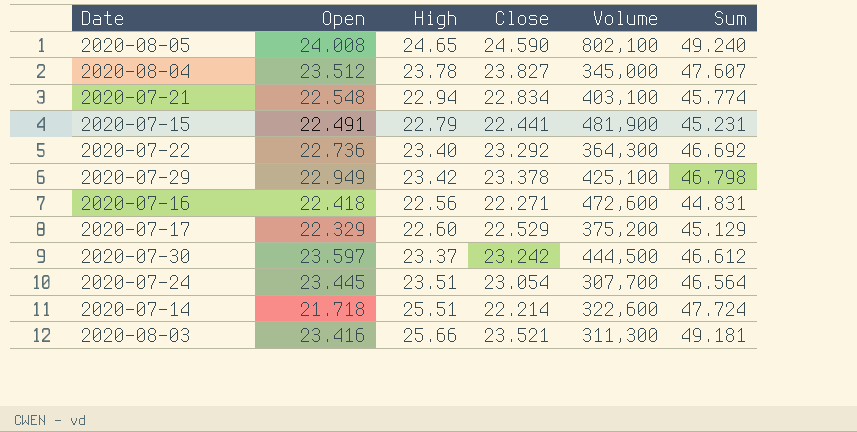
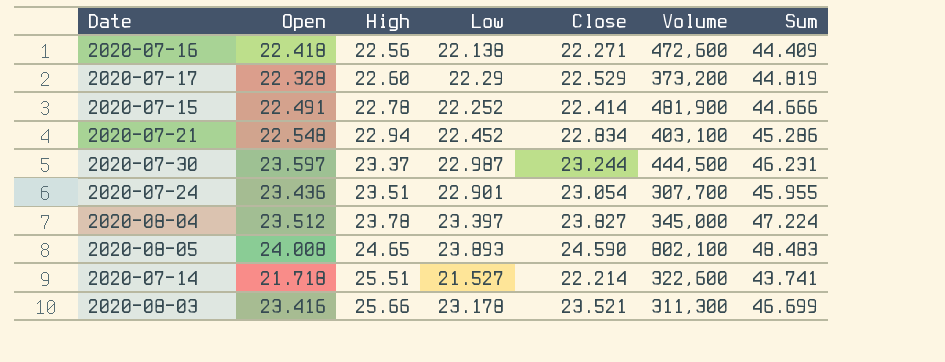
row order: none -> High ascending
column Low | position: none -> 4
column Sum | formula: [High] + [Close] -> [Low] + [Close]
row 2020-07-22: 22.736 | 23.40 | 23.292 | 364,300 | 46.692 -> none
row 2020-07-29: 22.949 | 23.42 | 23.378 | 425,100 | 46.798 -> none
2020-07-17 | Open: 22.329 -> 22.328
2020-07-17 | Volume: 375,200 -> 373,200
2020-07-15 | High: 22.79 -> 22.78
2020-07-15 | Close: 22.441 -> 22.414
2020-07-30 | Close: 23.242 -> 23.244
2020-07-24 | Open: 23.445 -> 23.436

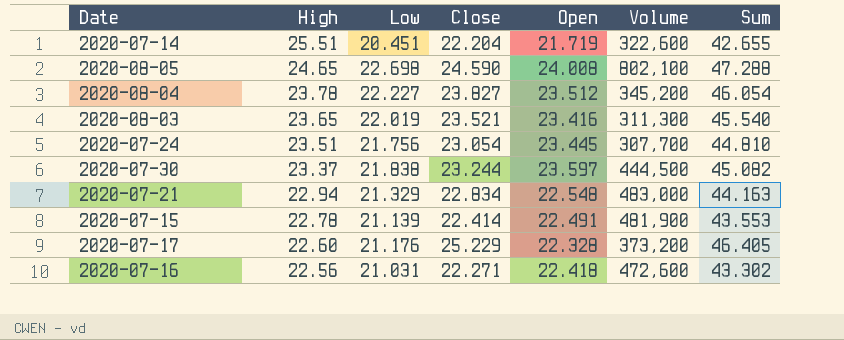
row order: High ascending -> High descending
column Open | position: 2 -> 5
2020-07-14 | Low: 21.527 -> 20.451
2020-07-14 | Close: 22.214 -> 22.204
2020-07-14 | Open: 21.718 -> 21.719
2020-07-14 | Sum: 43.741 -> 42.655
2020-08-05 | Low: 23.893 -> 22.698
2020-08-05 | Sum: 48.483 -> 47.288
2020-08-04 | Low: 23.397 -> 22.227
2020-08-04 | Volume: 345,000 -> 345,200
2020-08-04 | Sum: 47.224 -> 46.054
2020-08-03 | High: 25.66 -> 23.65
2020-08-03 | Low: 23.178 -> 22.019
2020-08-03 | Sum: 46.699 -> 45.540
2020-07-24 | Low: 22.901 -> 21.756
2020-07-24 | Open: 23.436 -> 23.445
2020-07-24 | Sum: 45.955 -> 44.810
2020-07-30 | Low: 22.987 -> 21.838
2020-07-30 | Sum: 46.231 -> 45.082
2020-07-21 | Low: 22.452 -> 21.329
2020-07-21 | Volume: 403,100 -> 483,000
2020-07-21 | Sum: 45.286 -> 44.163
2020-07-15 | Low: 22.252 -> 21.139
2020-07-15 | Sum: 44.666 -> 43.553
2020-07-17 | Low: 22.29 -> 21.176
2020-07-17 | Close: 22.529 -> 25.229
2020-07-17 | Sum: 44.819 -> 46.405
2020-07-16 | Low: 22.138 -> 21.031
2020-07-16 | Sum: 44.409 -> 43.302

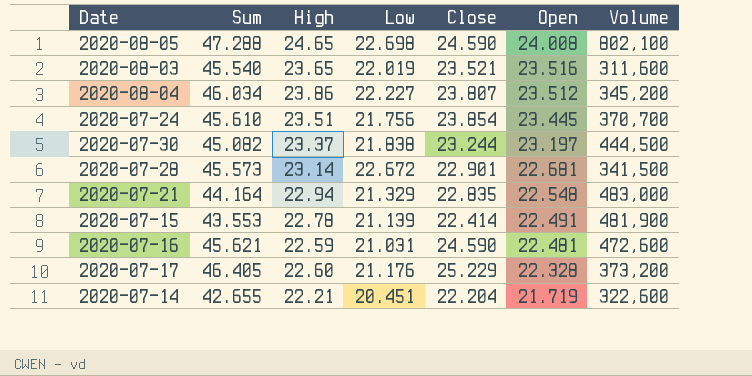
row order: High descending -> Open descending
column Sum | position: 7 -> 2
2020-08-03 | Open: 23.416 -> 23.516
2020-08-03 | Volume: 311,300 -> 311,600
2020-08-04 | Sum: 46.054 -> 46.034
2020-08-04 | High: 23.78 -> 23.86
2020-08-04 | Close: 23.827 -> 23.807
2020-07-24 | Sum: 44.810 -> 45.610
2020-07-24 | Close: 23.054 -> 23.854
2020-07-24 | Volume: 307,700 -> 370,700
2020-07-30 | Open: 23.597 -> 23.197
row 2020-07-28: none -> 45.573 | 23.14 | 22.672 | 22.901 | 22.681 | 341,500
2020-07-21 | Sum: 44.163 -> 44.164
2020-07-21 | Close: 22.834 -> 22.835
2020-07-16 | Sum: 43.302 -> 45.621
2020-07-16 | High: 22.56 -> 22.59
2020-07-16 | Close: 22.271 -> 24.590
2020-07-16 | Open: 22.418 -> 22.481
2020-07-14 | High: 25.51 -> 22.21

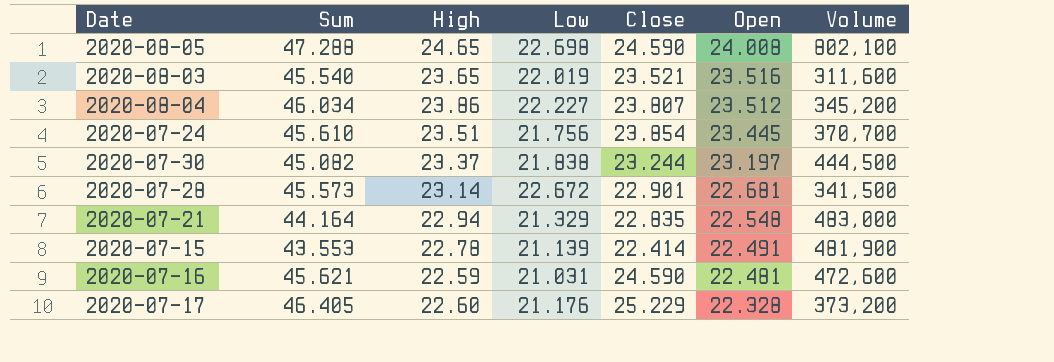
row 2020-07-14: 42.655 | 22.21 | 20.451 | 22.204 | 21.719 | 322,600 -> none

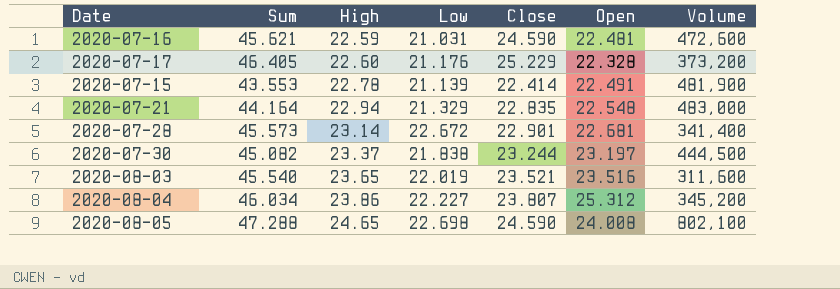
row order: Open descending -> High ascending
row 2020-07-24: 45.610 | 23.51 | 21.756 | 23.854 | 23.445 | 370,700 -> none
2020-07-28 | Volume: 341,500 -> 341,400
2020-08-04 | Open: 23.512 -> 25.312

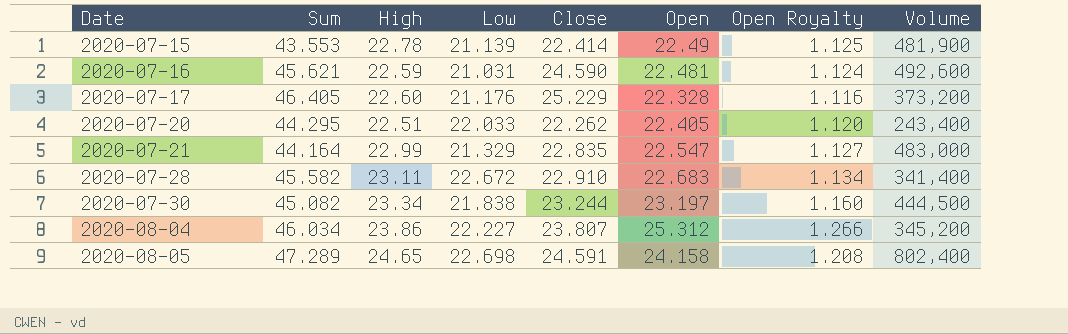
row order: High ascending -> Date ascending
column Open Royalty | formula: none -> [Open] * 0.05
row 2020-08-03: 45.540 | 23.65 | 22.019 | 23.521 | 23.516 | 311,600 -> none
2020-07-15 | Open: 22.491 -> 22.49
2020-07-16 | Volume: 472,600 -> 492,600
row 2020-07-20: none -> 44.295 | 22.51 | 22.033 | 22.262 | 22.405 | 1.120 | 243,400
2020-07-21 | High: 22.94 -> 22.99
2020-07-21 | Open: 22.548 -> 22.547
2020-07-28 | Sum: 45.573 -> 45.582
2020-07-28 | High: 23.14 -> 23.11
2020-07-28 | Close: 22.901 -> 22.910
2020-07-28 | Open: 22.681 -> 22.683
2020-07-30 | High: 23.37 -> 23.34
2020-08-05 | Sum: 47.288 -> 47.289
2020-08-05 | Close: 24.590 -> 24.591
2020-08-05 | Open: 24.008 -> 24.158
2020-08-05 | Volume: 802,100 -> 802,400

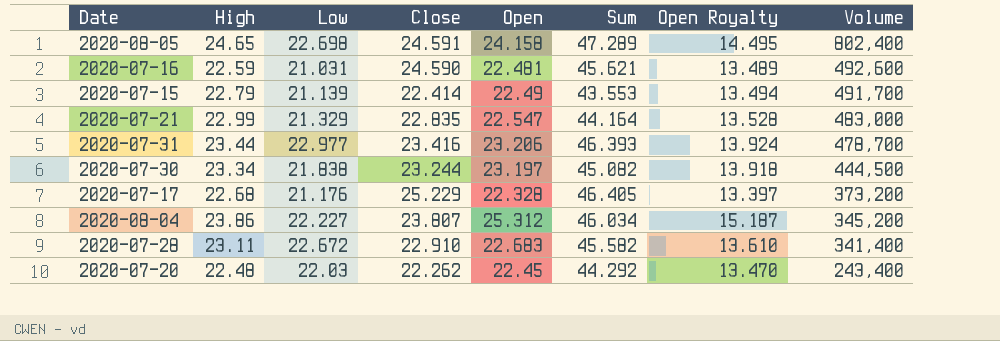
row order: Date ascending -> Volume descending
column Sum | position: 2 -> 6
column Open Royalty | formula: [Open] * 0.05 -> [Open] * 0.6
2020-07-15 | High: 22.78 -> 22.79
2020-07-15 | Volume: 481,900 -> 491,700
row 2020-07-31: none -> 23.44 | 22.977 | 23.416 | 23.206 | 46.393 | 13.924 | 478,700
2020-07-17 | High: 22.60 -> 22.68
2020-07-20 | High: 22.51 -> 22.48
2020-07-20 | Low: 22.033 -> 22.03
2020-07-20 | Open: 22.405 -> 22.45
2020-07-20 | Sum: 44.295 -> 44.292

